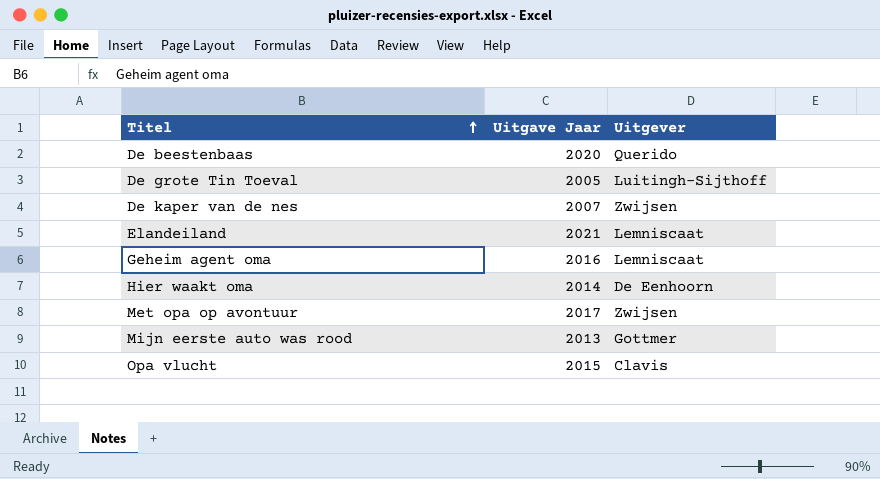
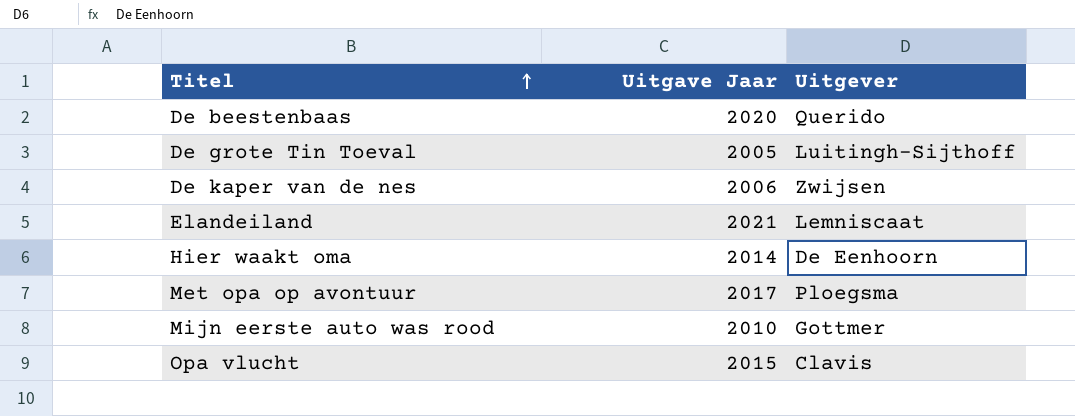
row Geheim agent oma: 2016 | Lemniscaat -> none
De kaper van de nes | Uitgave Jaar: 2007 -> 2006
Met opa op avontuur | Uitgever: Zwijsen -> Ploegsma
Mijn eerste auto was rood | Uitgave Jaar: 2013 -> 2010

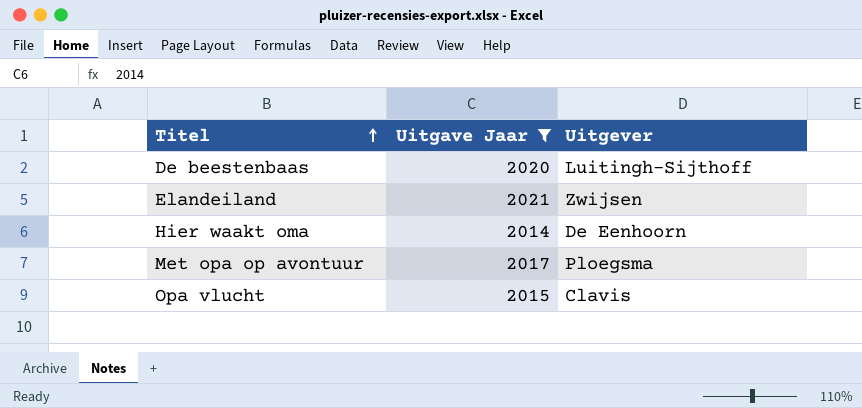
filter: none -> Uitgave Jaar >= 2014
De beestenbaas | Uitgever: Querido -> Luitingh-Sijthoff
Elandeiland | Uitgever: Lemniscaat -> Zwijsen

